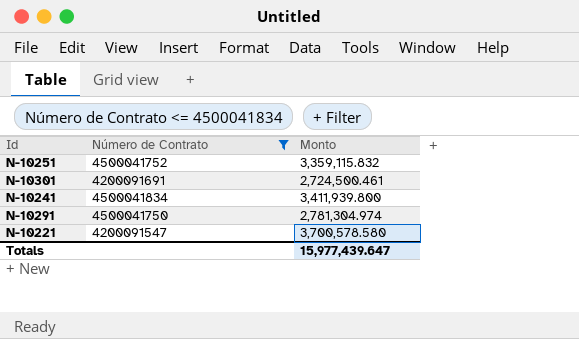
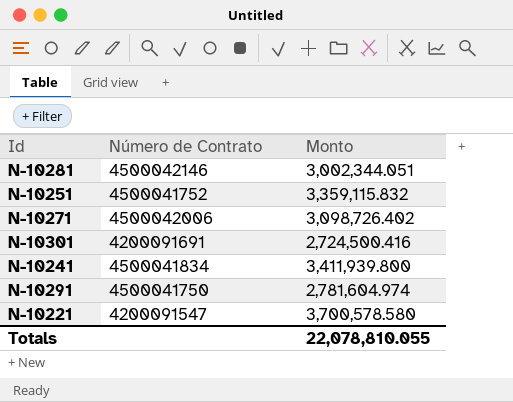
filter: Número de Contrato <= 4500041834 -> none
N-10301 | Monto: 2,724,500.461 -> 2,724,500.416
N-10291 | Monto: 2,781,304.974 -> 2,781,604.974
Totals | Monto: 15,977,439.647 -> 22,078,810.055

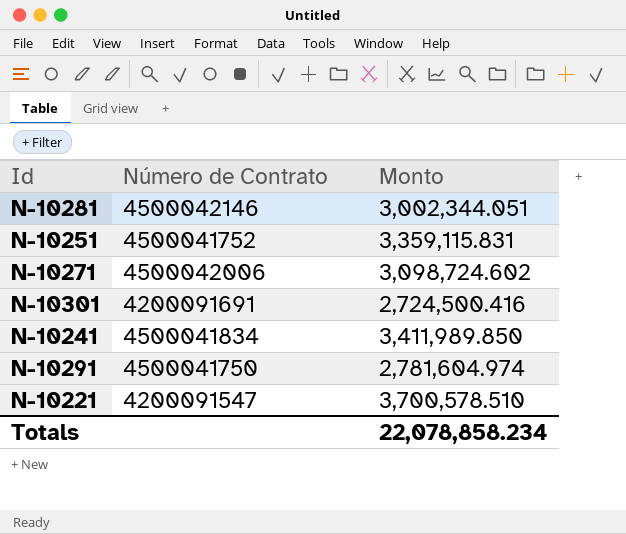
N-10251 | Monto: 3,359,115.832 -> 3,359,115.831
N-10271 | Monto: 3,098,726.402 -> 3,098,724.602
N-10241 | Monto: 3,411,939.800 -> 3,411,989.850
N-10221 | Monto: 3,700,578.580 -> 3,700,578.510
Totals | Monto: 22,078,810.055 -> 22,078,858.234

